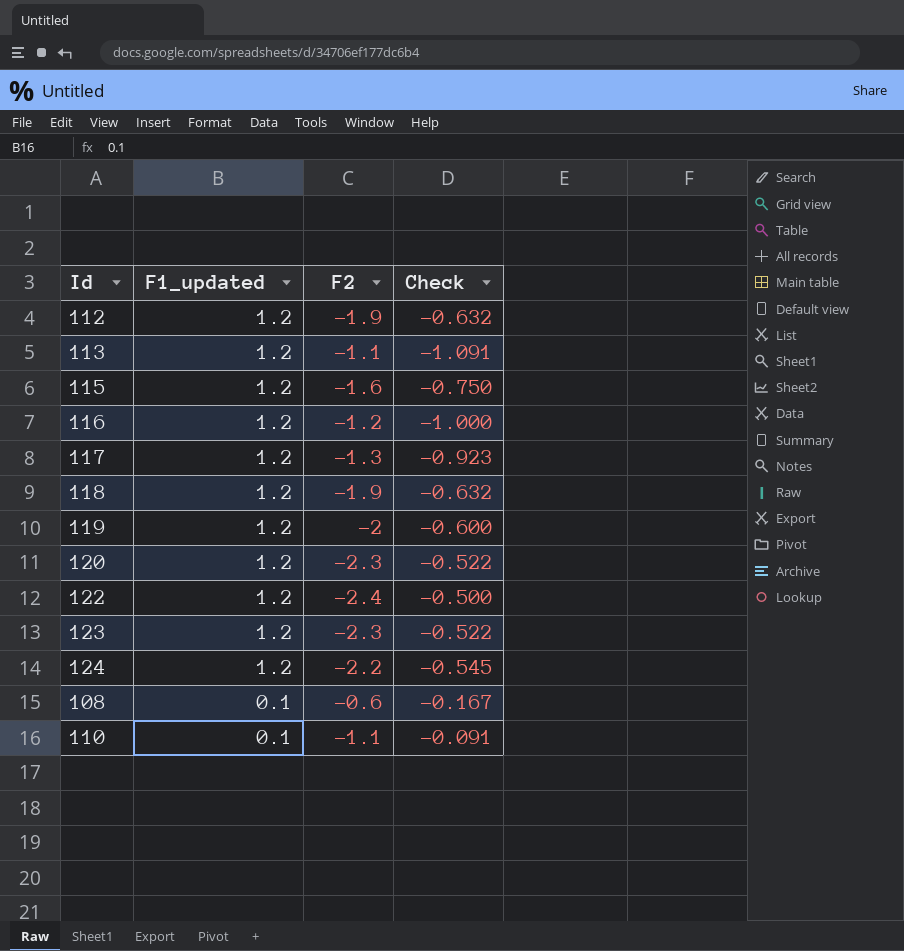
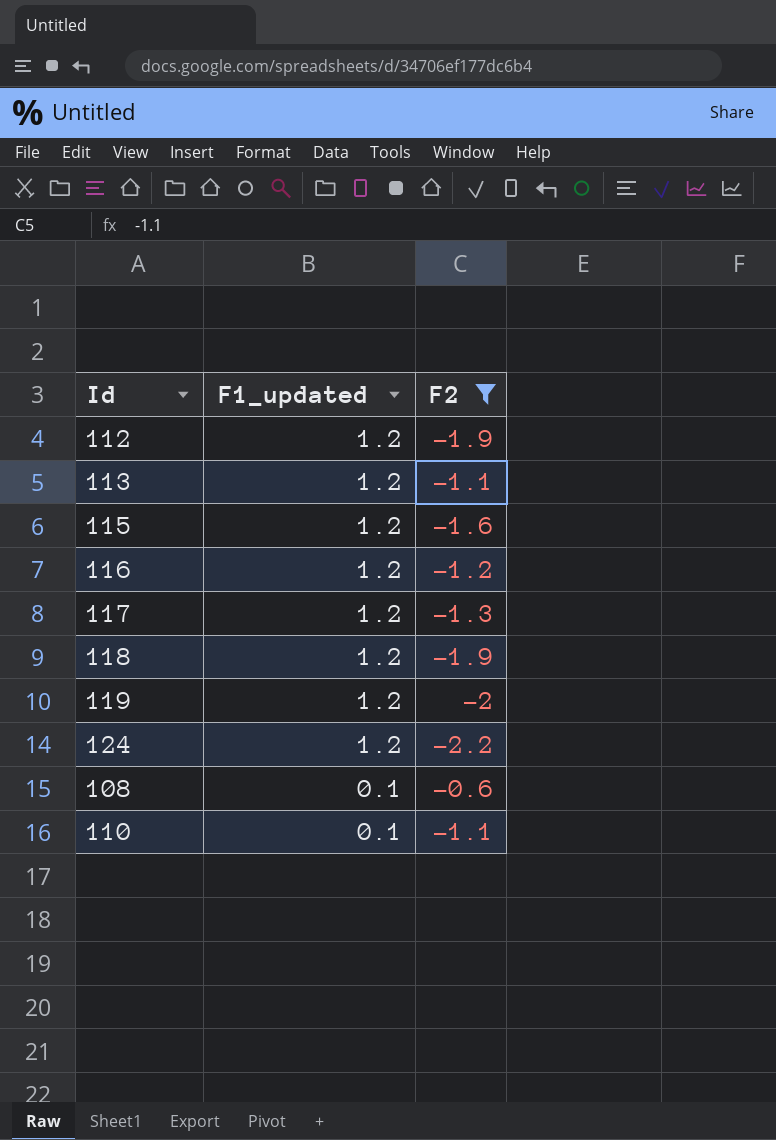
filter: none -> F2 >= -2.2
column Check | formula: [F1_updated] / [F2] -> none

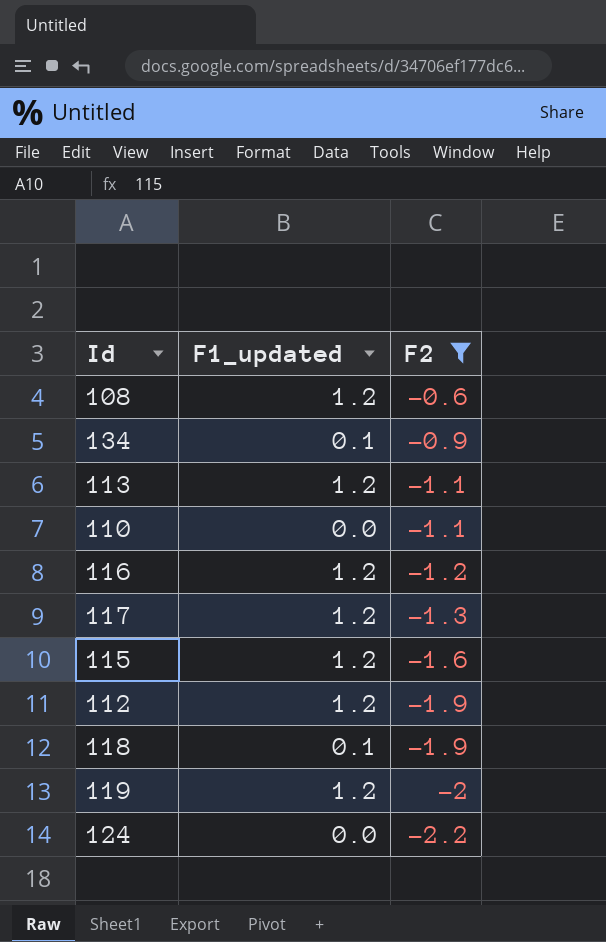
row order: F1_updated descending -> F2 descending
108 | F1_updated: 0.1 -> 1.2
row 134: none -> 0.1 | -0.9
110 | F1_updated: 0.1 -> 0.0
118 | F1_updated: 1.2 -> 0.1
124 | F1_updated: 1.2 -> 0.0

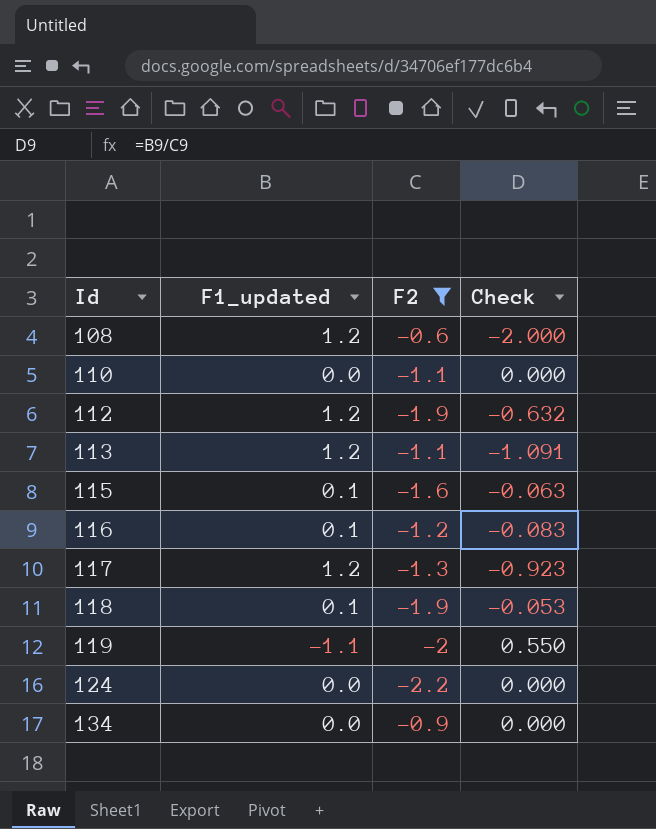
row order: F2 descending -> Id ascending
column Check | formula: none -> [F1_updated] / [F2]
115 | F1_updated: 1.2 -> 0.1
116 | F1_updated: 1.2 -> 0.1
119 | F1_updated: 1.2 -> -1.1
134 | F1_updated: 0.1 -> 0.0

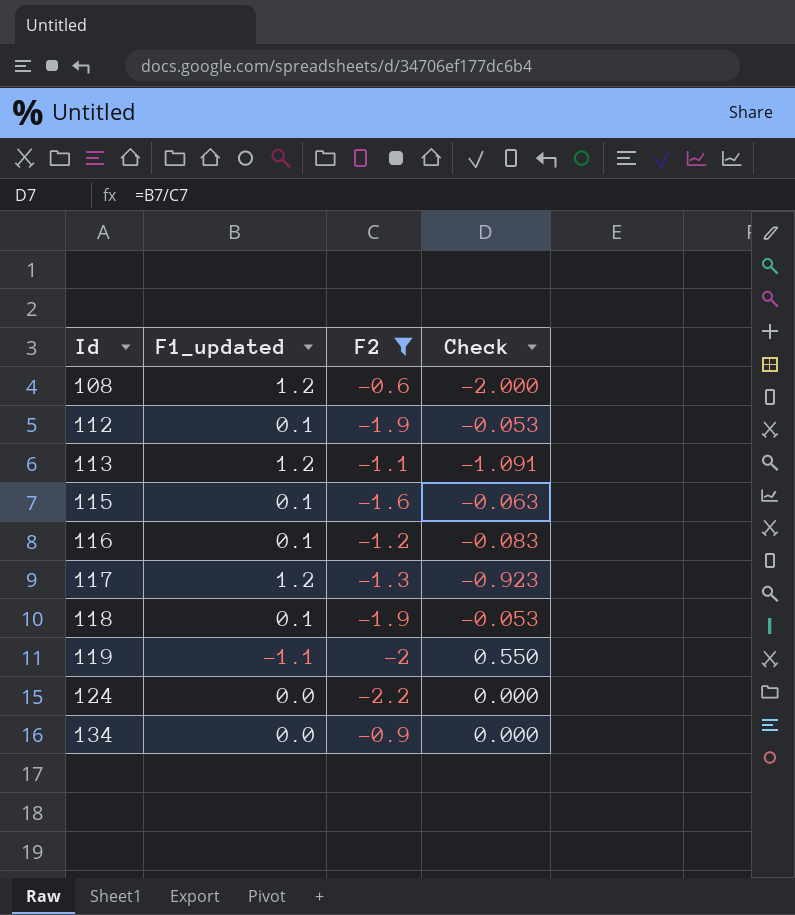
row 110: 0.0 | -1.1 | 0.000 -> none
112 | F1_updated: 1.2 -> 0.1
112 | Check: -0.632 -> -0.053

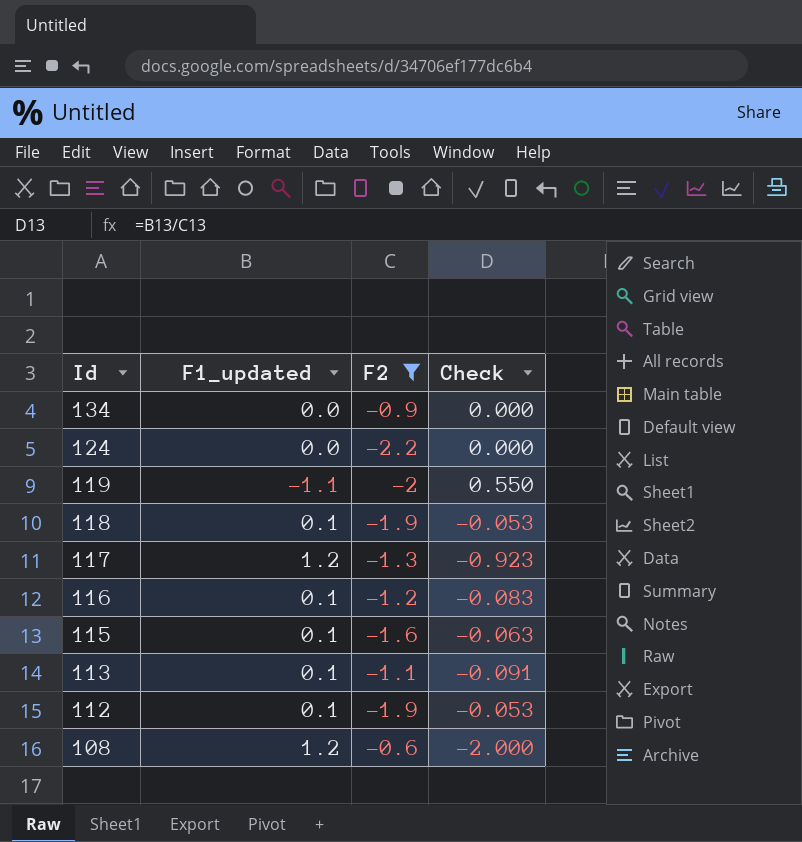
row order: Id ascending -> Id descending
113 | F1_updated: 1.2 -> 0.1
113 | Check: -1.091 -> -0.091

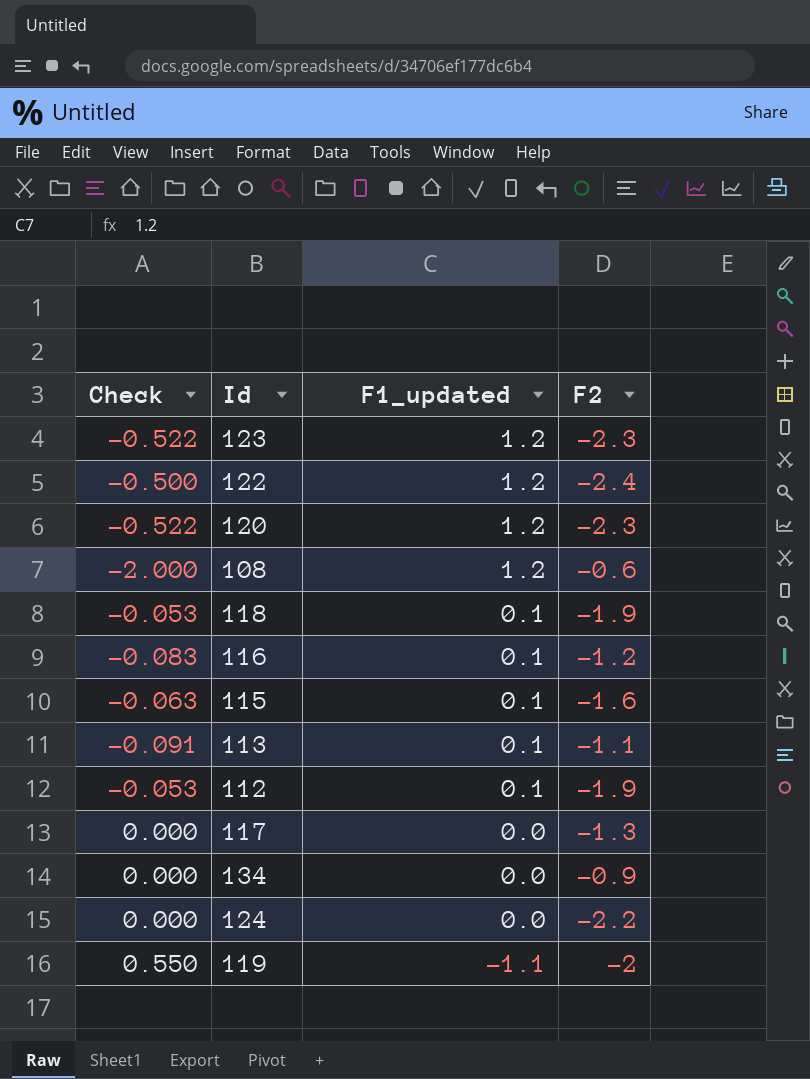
filter: F2 >= -2.2 -> none
row order: Id descending -> F1_updated descending
column Check | position: 4 -> 1
117 | Check: -0.923 -> 0.000
117 | F1_updated: 1.2 -> 0.0

